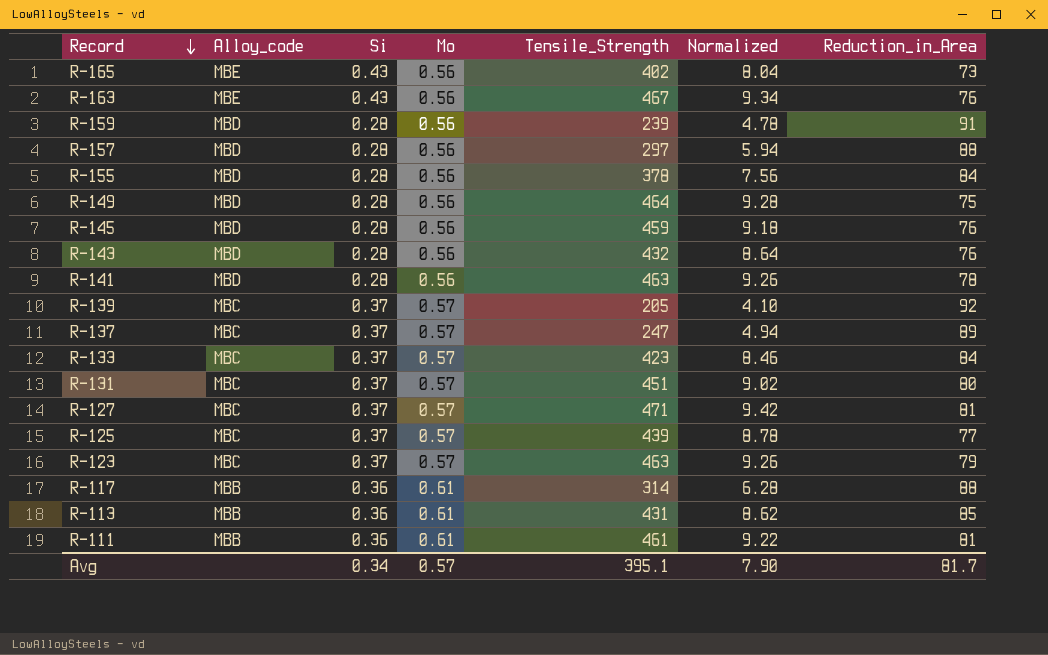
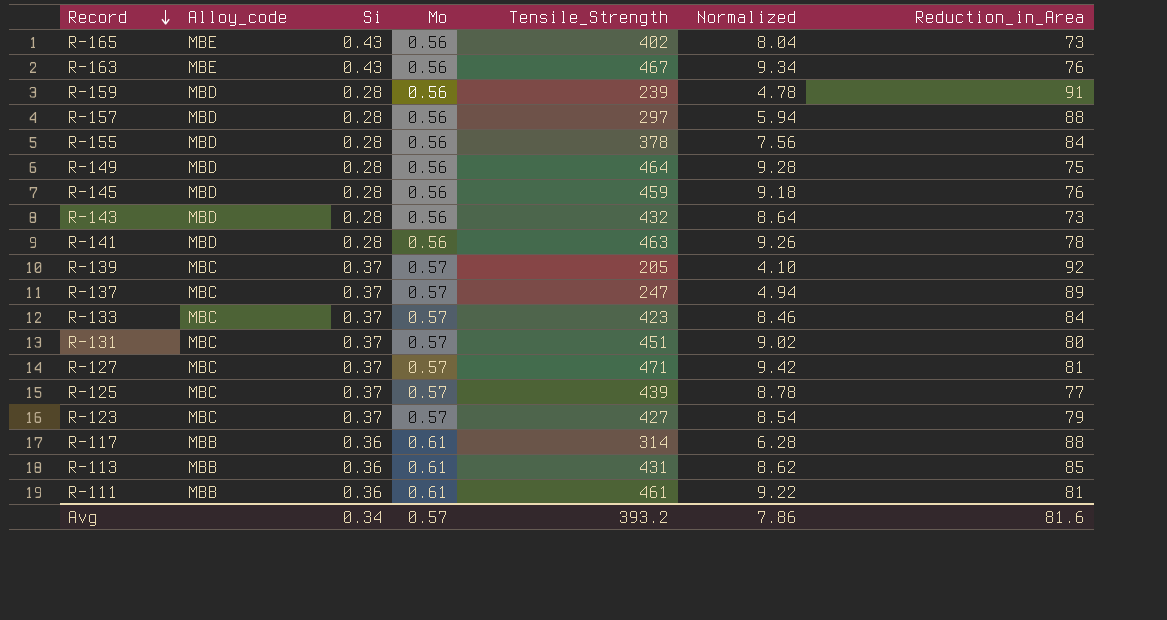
R-143 | Reduction_in_Area: 76 -> 73
R-123 | Tensile_Strength: 463 -> 427
R-123 | Normalized: 9.26 -> 8.54
Avg | Tensile_Strength: 395.1 -> 393.2
Avg | Normalized: 7.90 -> 7.86
Avg | Reduction_in_Area: 81.7 -> 81.6

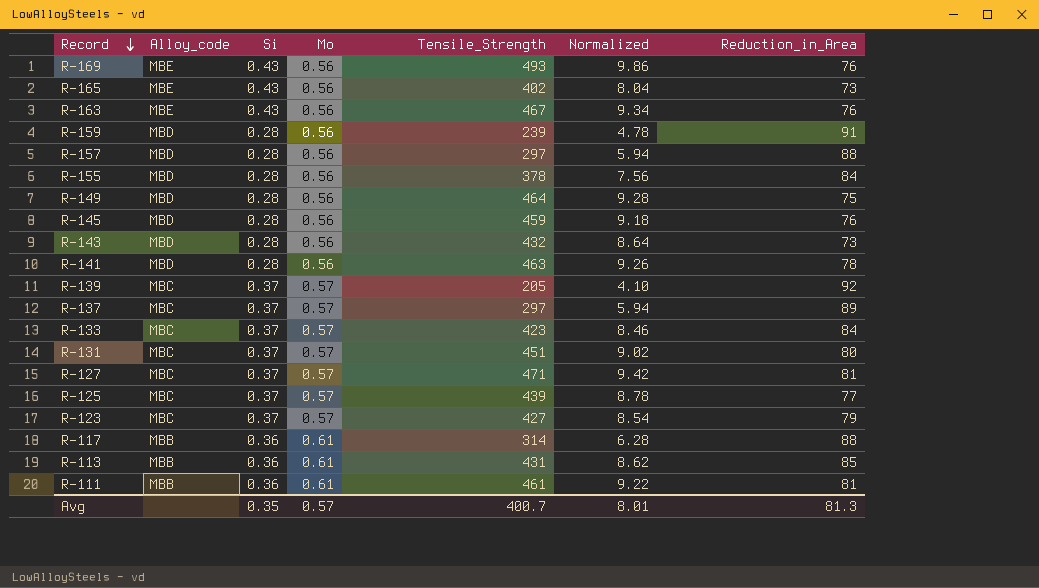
row R-169: none -> MBE | 0.43 | 0.56 | 493 | 9.86 | 76
R-137 | Tensile_Strength: 247 -> 297
R-137 | Normalized: 4.94 -> 5.94
Avg | Si: 0.34 -> 0.35
Avg | Tensile_Strength: 393.2 -> 400.7
Avg | Normalized: 7.86 -> 8.01
Avg | Reduction_in_Area: 81.6 -> 81.3

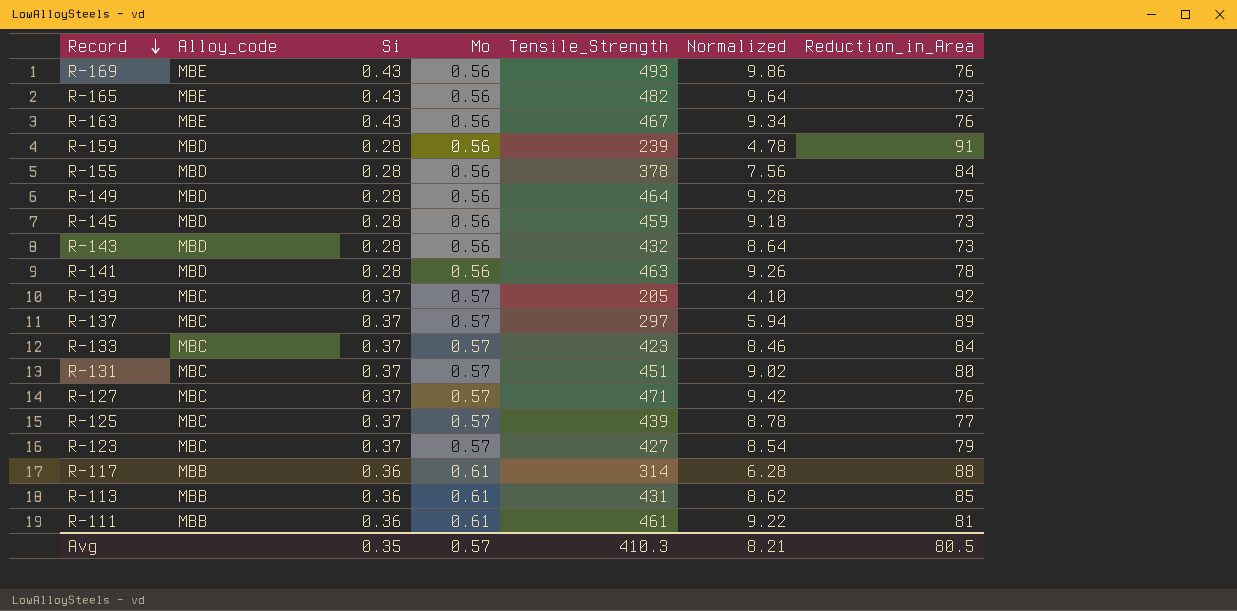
row R-157: MBD | 0.28 | 0.56 | 297 | 5.94 | 88 -> none
R-165 | Tensile_Strength: 402 -> 482
R-165 | Normalized: 8.04 -> 9.64
R-145 | Reduction_in_Area: 76 -> 73
R-127 | Reduction_in_Area: 81 -> 76
Avg | Tensile_Strength: 400.7 -> 410.3
Avg | Normalized: 8.01 -> 8.21
Avg | Reduction_in_Area: 81.3 -> 80.5

